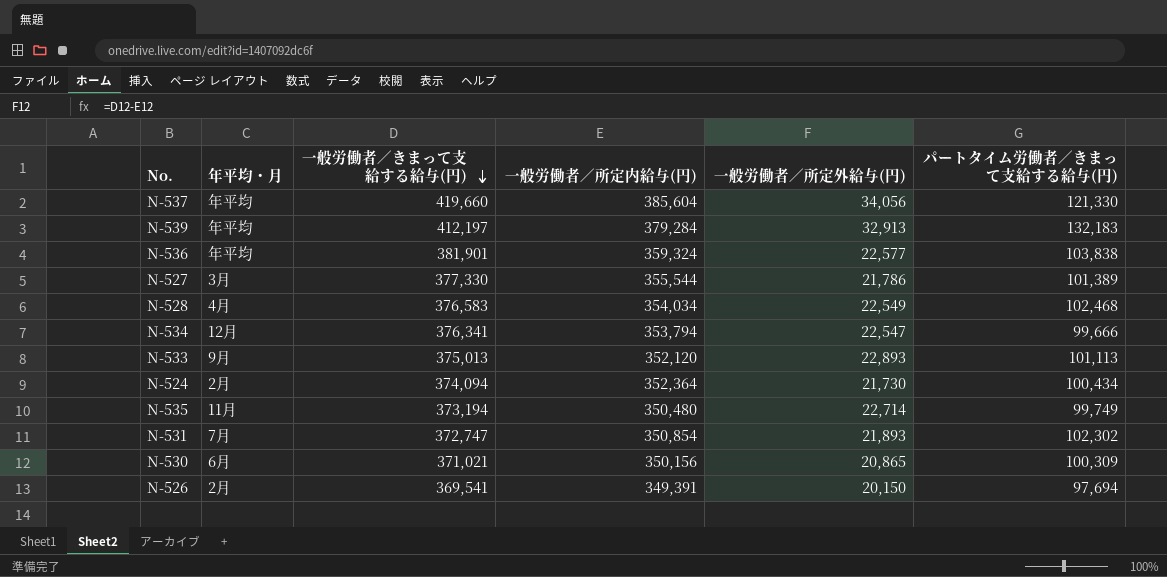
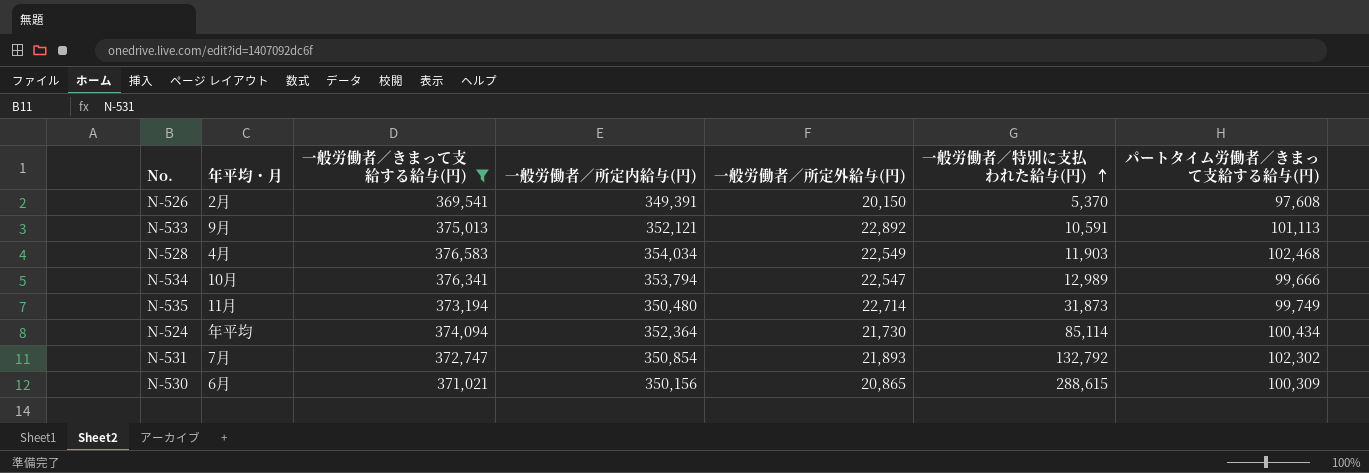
filter: none -> 一般労働者／きまって支給する給与(円) <= 376,583
row order: 一般労働者／きまって支給する給与(円) descending -> 一般労働者／特別に支払われた給与(円) ascending
column 一般労働者／特別に支払われた給与(円) | position: none -> 6
N-526 | パートタイム労働者／きまって支給する給与(円): 97,694 -> 97,608
N-533 | 一般労働者／所定内給与(円): 352,120 -> 352,121
N-533 | 一般労働者／所定外給与(円): 22,893 -> 22,892
N-534 | 年平均・月: 12月 -> 10月
N-524 | 年平均・月: 2月 -> 年平均

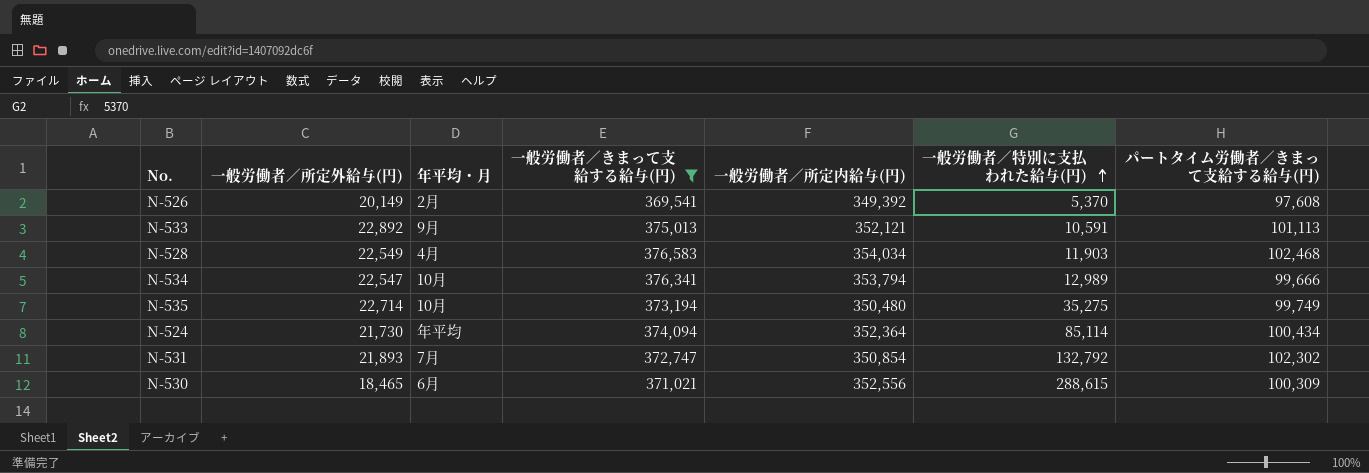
column 一般労働者／所定外給与(円) | position: 5 -> 2
N-526 | 一般労働者／所定外給与(円): 20,150 -> 20,149
N-526 | 一般労働者／所定内給与(円): 349,391 -> 349,392
N-535 | 年平均・月: 11月 -> 10月
N-535 | 一般労働者／特別に支払われた給与(円): 31,873 -> 35,275
N-530 | 一般労働者／所定外給与(円): 20,865 -> 18,465
N-530 | 一般労働者／所定内給与(円): 350,156 -> 352,556

